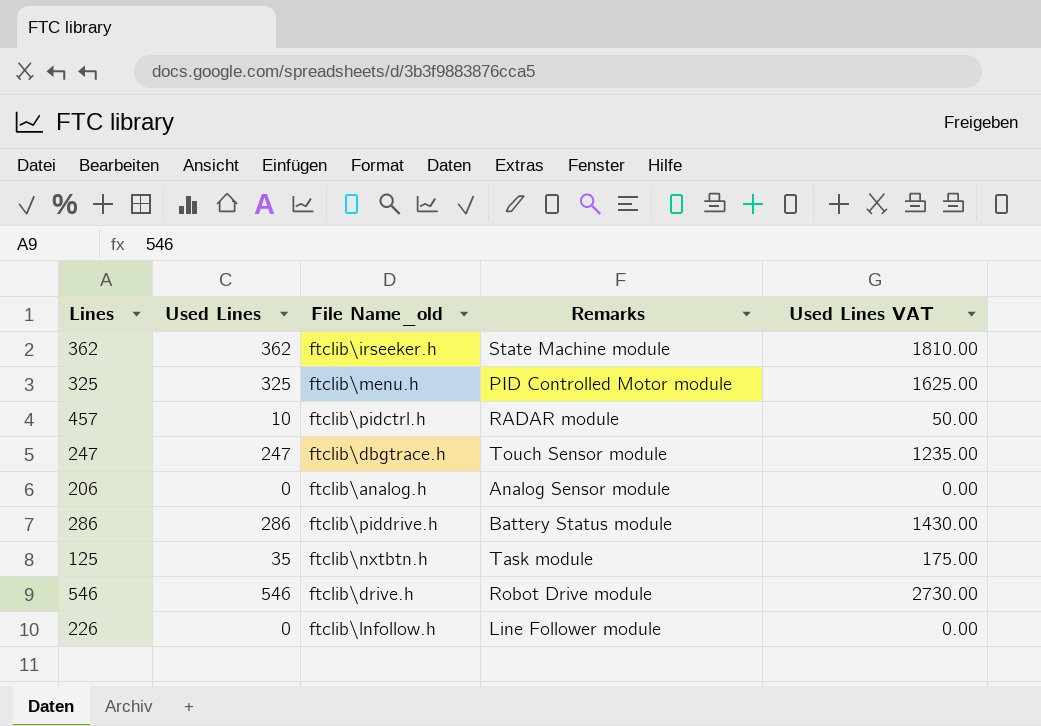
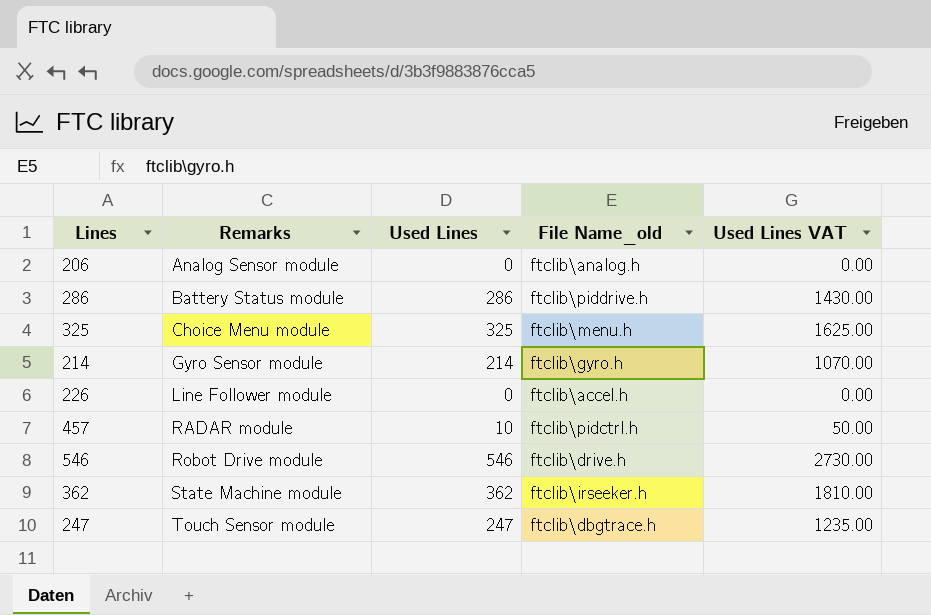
row order: none -> Remarks ascending
column Remarks | position: 4 -> 2
row 125: 35 | ftclib\nxtbtn.h | Task module | 175.00 -> none
325 | Remarks: PID Controlled Motor module -> Choice Menu module
row 214: none -> Gyro Sensor module | 214 | ftclib\gyro.h | 1070.00
226 | File Name_old: ftclib\lnfollow.h -> ftclib\accel.h

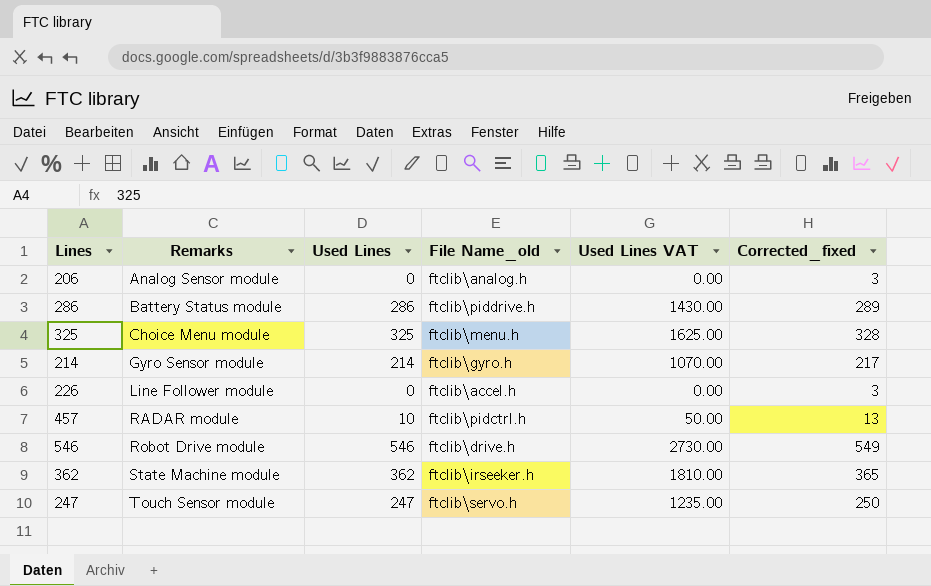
column Corrected_fixed | formula: none -> [Used Lines] + 3
247 | File Name_old: ftclib\dbgtrace.h -> ftclib\servo.h

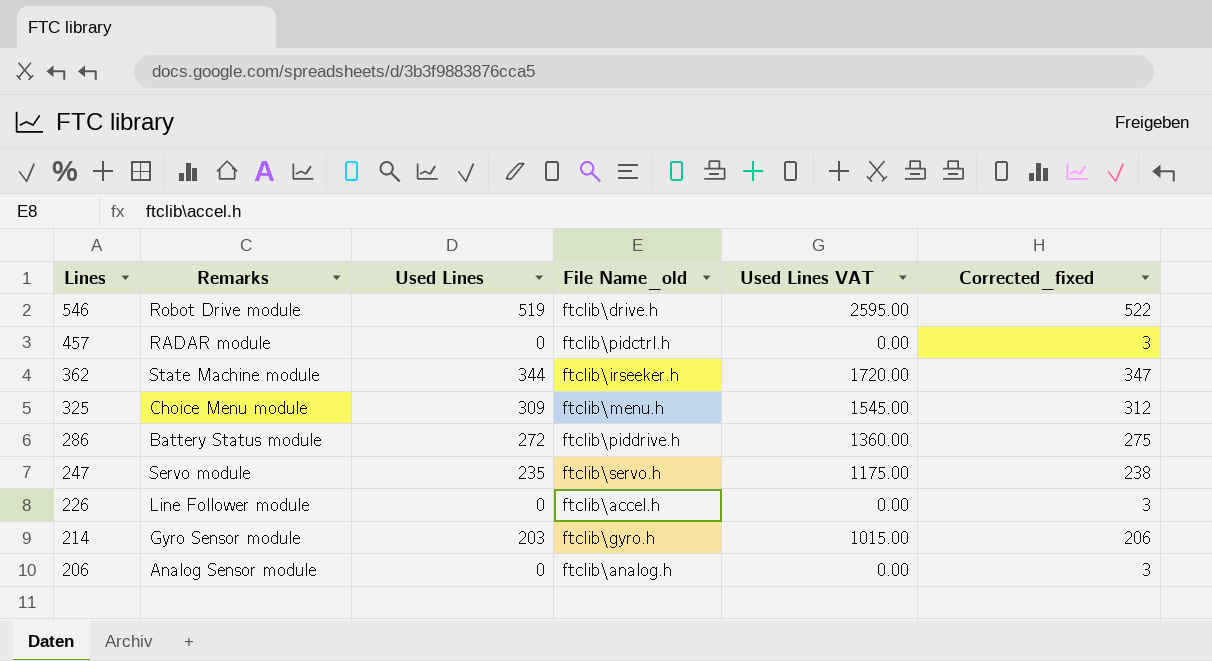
row order: Remarks ascending -> Lines descending
546 | Used Lines: 546 -> 519
546 | Used Lines VAT: 2730.00 -> 2595.00
546 | Corrected_fixed: 549 -> 522
457 | Used Lines: 10 -> 0
457 | Used Lines VAT: 50.00 -> 0.00
457 | Corrected_fixed: 13 -> 3
362 | Used Lines: 362 -> 344
362 | Used Lines VAT: 1810.00 -> 1720.00
362 | Corrected_fixed: 365 -> 347
325 | Used Lines: 325 -> 309
325 | Used Lines VAT: 1625.00 -> 1545.00
325 | Corrected_fixed: 328 -> 312
286 | Used Lines: 286 -> 272
286 | Used Lines VAT: 1430.00 -> 1360.00
286 | Corrected_fixed: 289 -> 275
247 | Remarks: Touch Sensor module -> Servo module
247 | Used Lines: 247 -> 235
247 | Used Lines VAT: 1235.00 -> 1175.00
247 | Corrected_fixed: 250 -> 238
214 | Used Lines: 214 -> 203
214 | Used Lines VAT: 1070.00 -> 1015.00
214 | Corrected_fixed: 217 -> 206

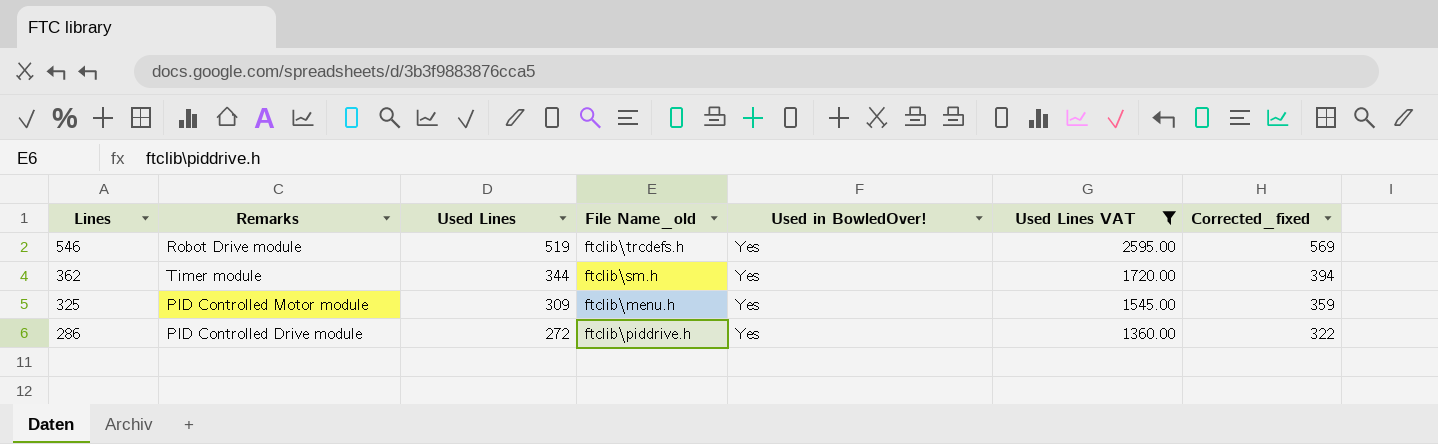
filter: none -> Used Lines VAT >= 1360.00
column Used in BowledOver! | position: none -> 5
column Corrected_fixed | formula: [Used Lines] + 3 -> [Used Lines] + 50
546 | File Name_old: ftclib\drive.h -> ftclib\trcdefs.h
362 | Remarks: State Machine module -> Timer module
362 | File Name_old: ftclib\irseeker.h -> ftclib\sm.h
325 | Remarks: Choice Menu module -> PID Controlled Motor module
286 | Remarks: Battery Status module -> PID Controlled Drive module

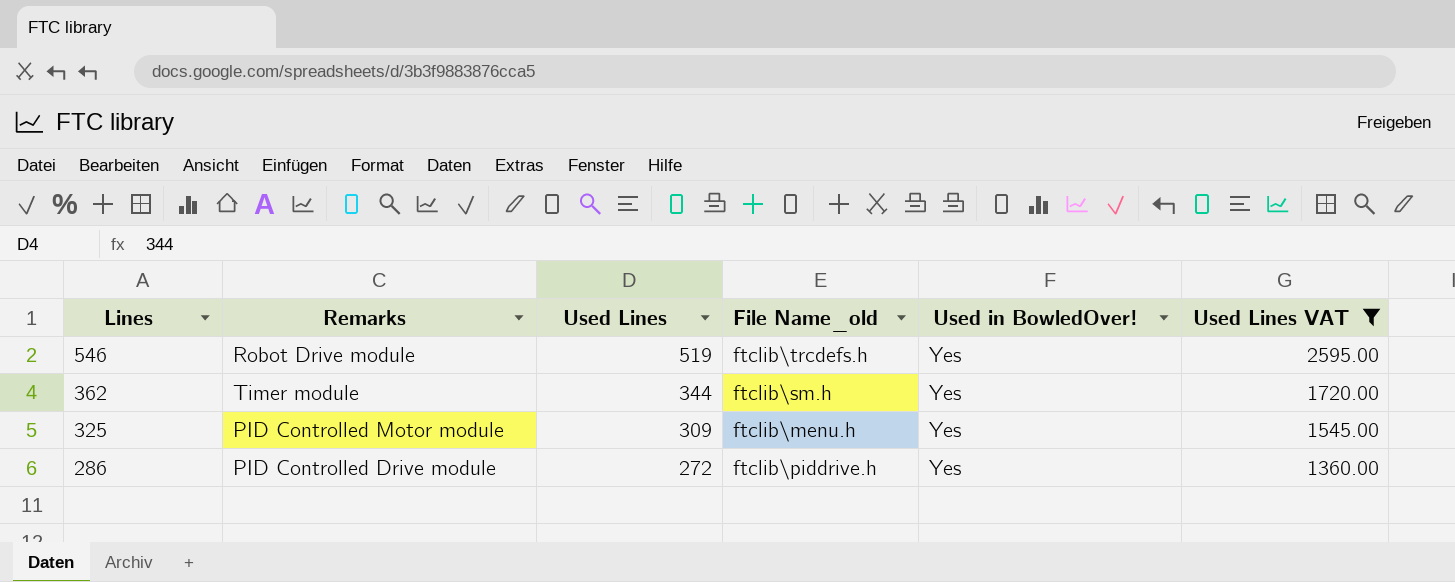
column Corrected_fixed | formula: [Used Lines] + 50 -> none

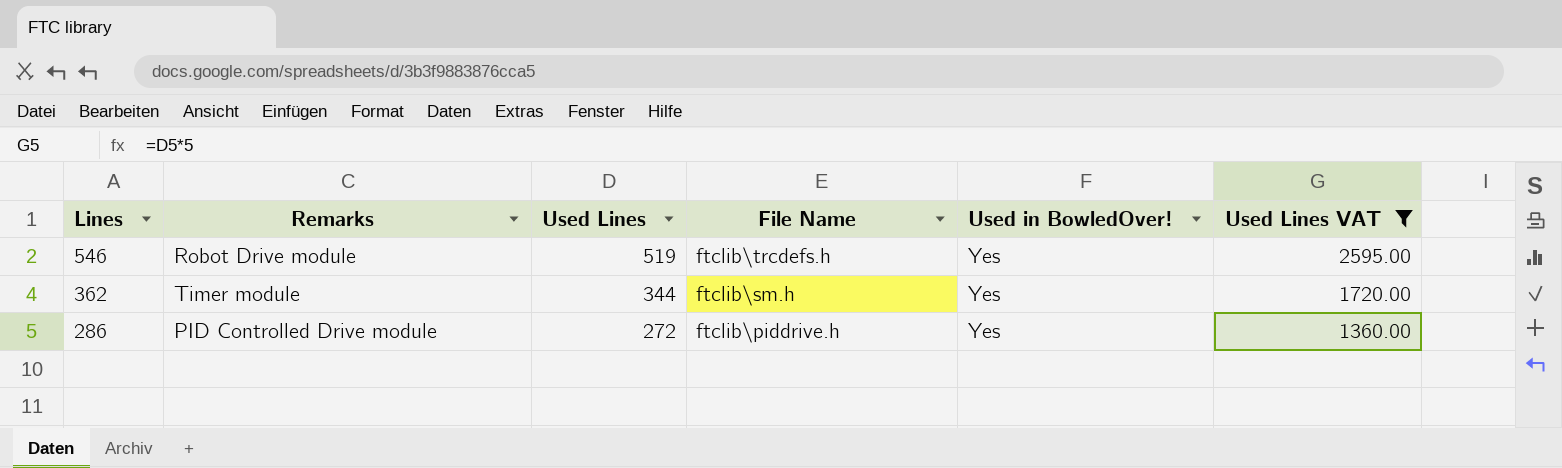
column name: File Name_old -> File Name
row 325: PID Controlled Motor module | 309 | ftclib\menu.h | Yes | 1545.00 -> none

